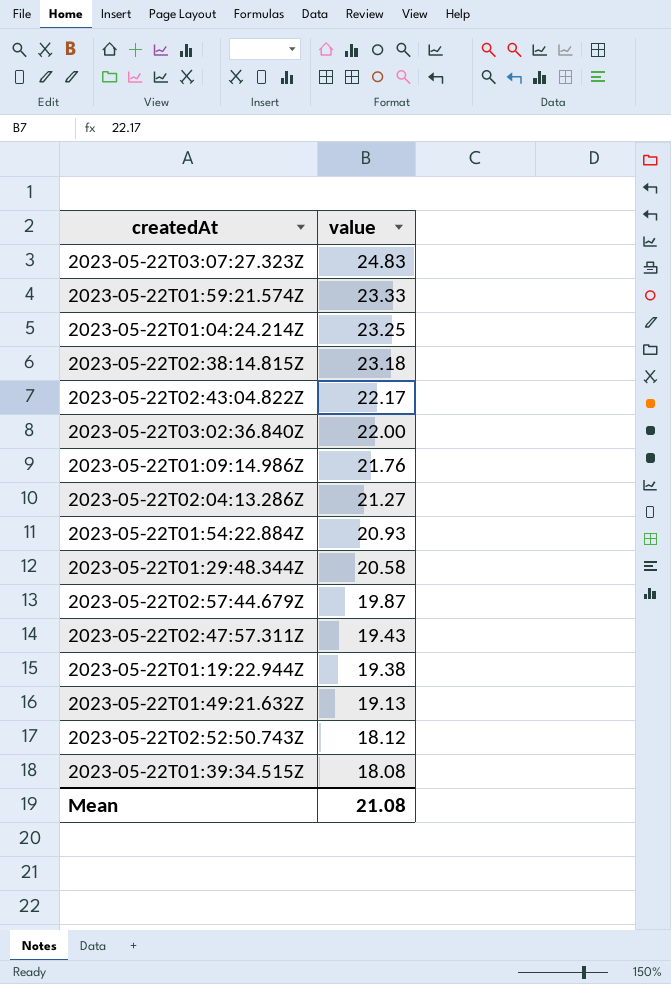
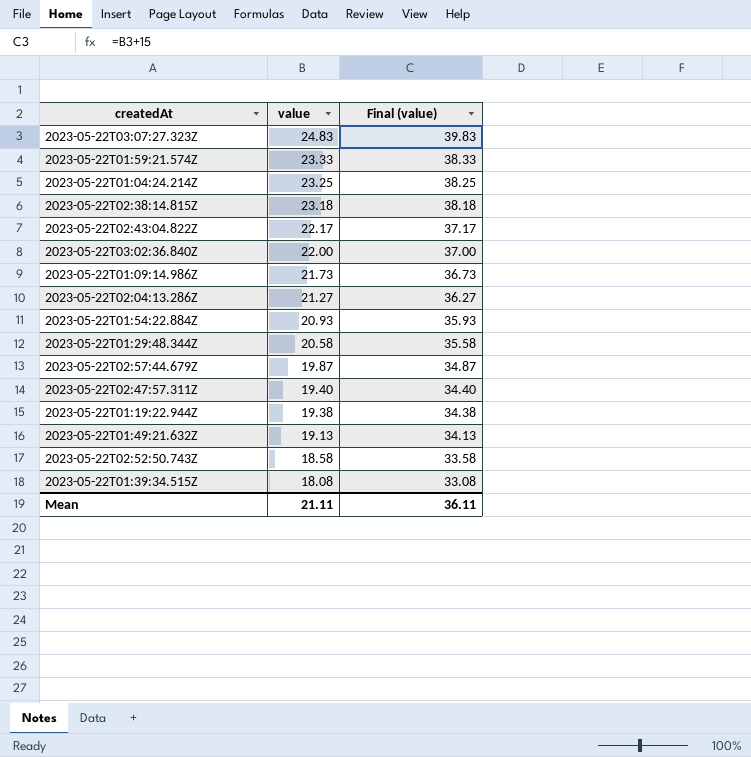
column Final (value) | formula: none -> [value] + 15
2023-05-22T01:09:14.986Z | value: 21.76 -> 21.73
2023-05-22T02:47:57.311Z | value: 19.43 -> 19.40
2023-05-22T02:52:50.743Z | value: 18.12 -> 18.58
Mean | value: 21.08 -> 21.11

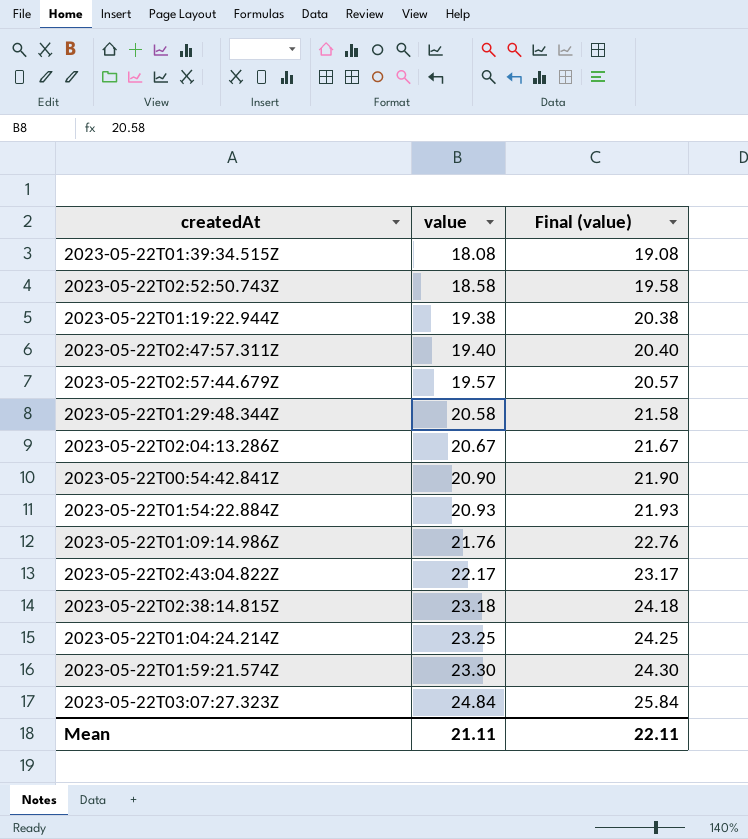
row order: value descending -> value ascending
column Final (value) | formula: [value] + 15 -> [value] + 1
row 2023-05-22T03:02:36.840Z: 22.00 | 37.00 -> none
row 2023-05-22T01:49:21.632Z: 19.13 | 34.13 -> none
2023-05-22T02:57:44.679Z | value: 19.87 -> 19.57
2023-05-22T02:04:13.286Z | value: 21.27 -> 20.67
row 2023-05-22T00:54:42.841Z: none -> 20.90 | 21.90
2023-05-22T01:09:14.986Z | value: 21.73 -> 21.76
2023-05-22T01:59:21.574Z | value: 23.33 -> 23.30
2023-05-22T03:07:27.323Z | value: 24.83 -> 24.84
Mean | Final (value): 36.11 -> 22.11

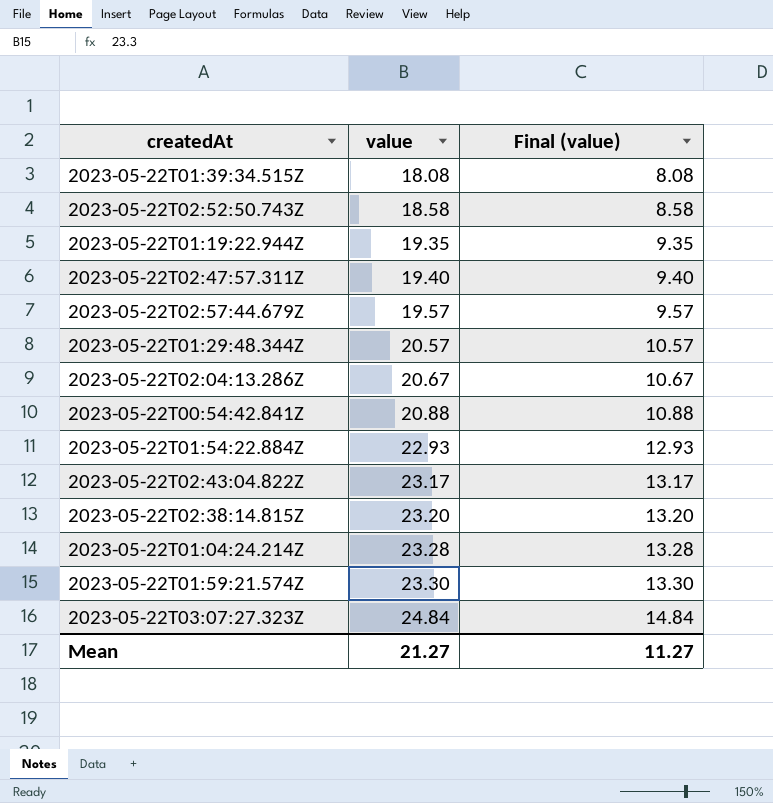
column Final (value) | formula: [value] + 1 -> [value] - 10
row 2023-05-22T01:09:14.986Z: 21.76 | 22.76 -> none
2023-05-22T01:19:22.944Z | value: 19.38 -> 19.35
2023-05-22T01:29:48.344Z | value: 20.58 -> 20.57
2023-05-22T00:54:42.841Z | value: 20.90 -> 20.88
2023-05-22T01:54:22.884Z | value: 20.93 -> 22.93
2023-05-22T02:43:04.822Z | value: 22.17 -> 23.17
2023-05-22T02:38:14.815Z | value: 23.18 -> 23.20
2023-05-22T01:04:24.214Z | value: 23.25 -> 23.28
Mean | value: 21.11 -> 21.27
Mean | Final (value): 22.11 -> 11.27

